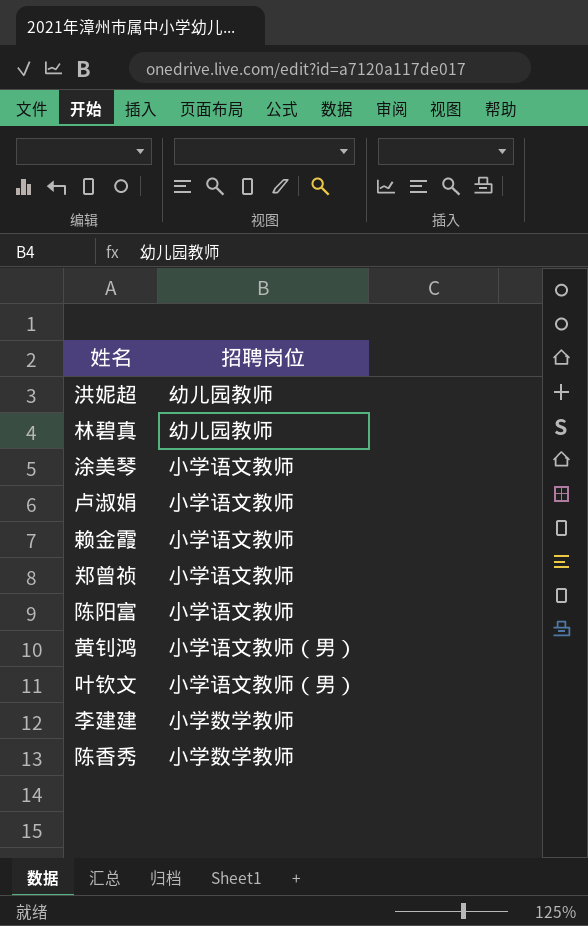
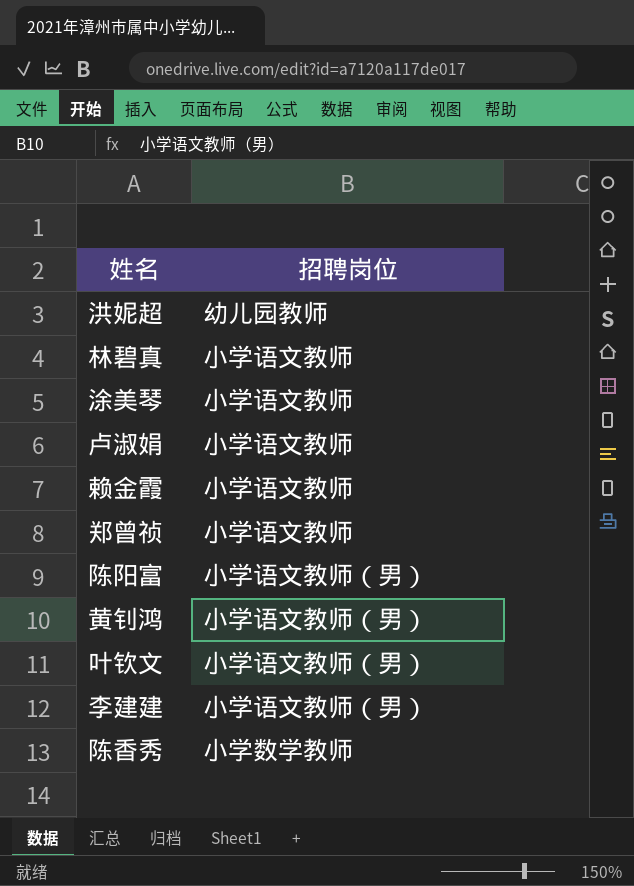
林碧真 | 招聘岗位: 幼儿园教师 -> 小学语文教师
陈阳富 | 招聘岗位: 小学语文教师 -> 小学语文教师（男）
李建建 | 招聘岗位: 小学数学教师 -> 小学语文教师（男）

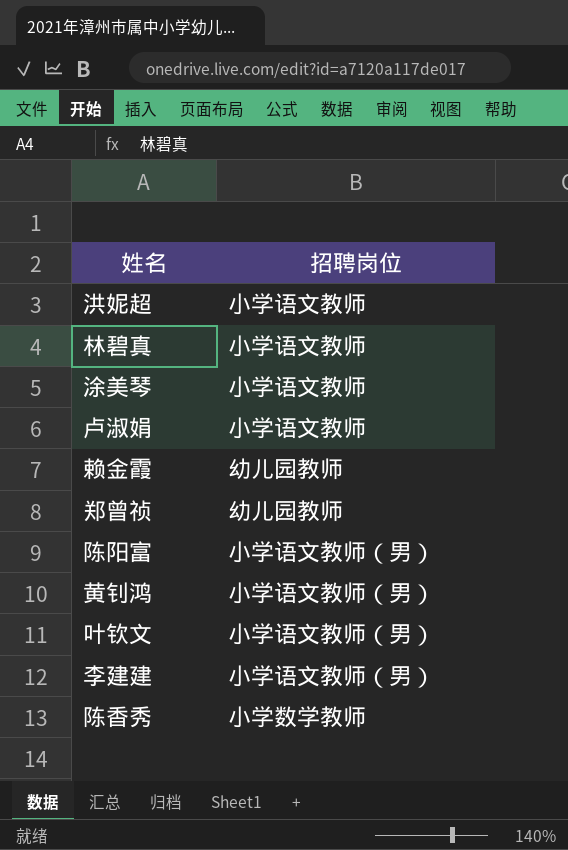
洪妮超 | 招聘岗位: 幼儿园教师 -> 小学语文教师
赖金霞 | 招聘岗位: 小学语文教师 -> 幼儿园教师
郑曾祯 | 招聘岗位: 小学语文教师 -> 幼儿园教师

